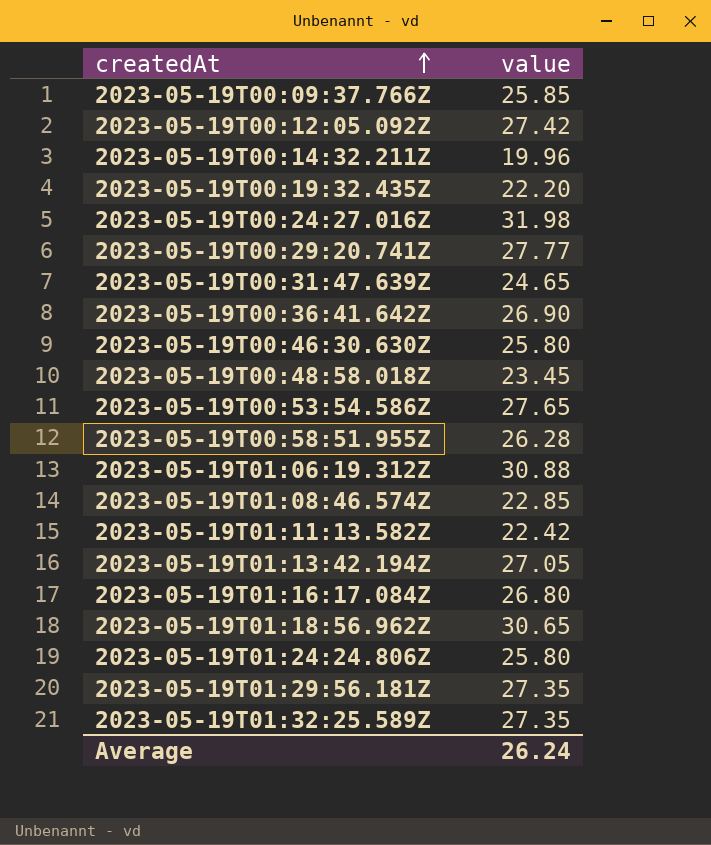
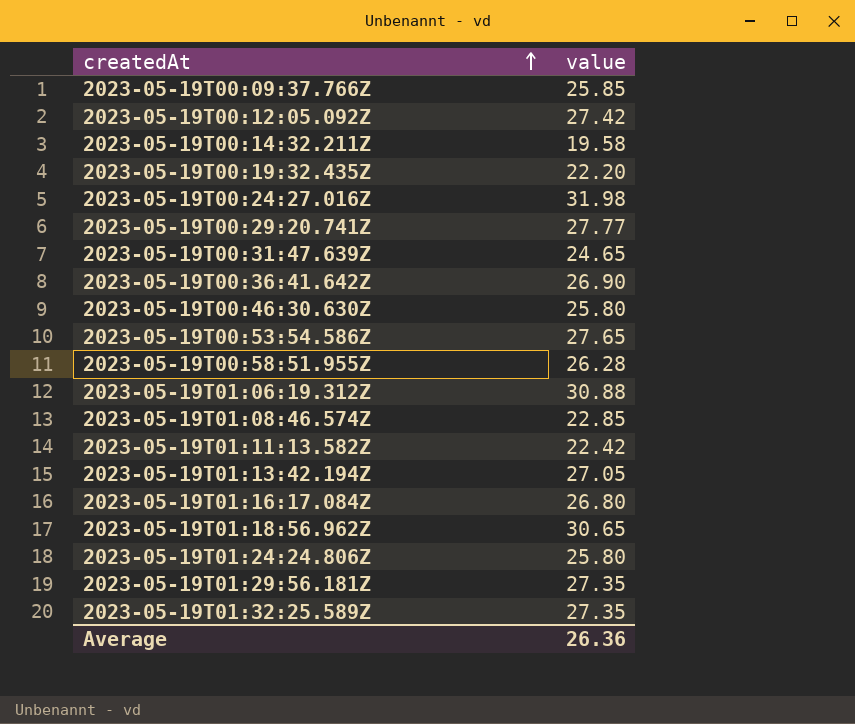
row 2023-05-19T00:48:58.018Z: 23.45 -> none
2023-05-19T00:14:32.211Z | value: 19.96 -> 19.58
Average | value: 26.24 -> 26.36

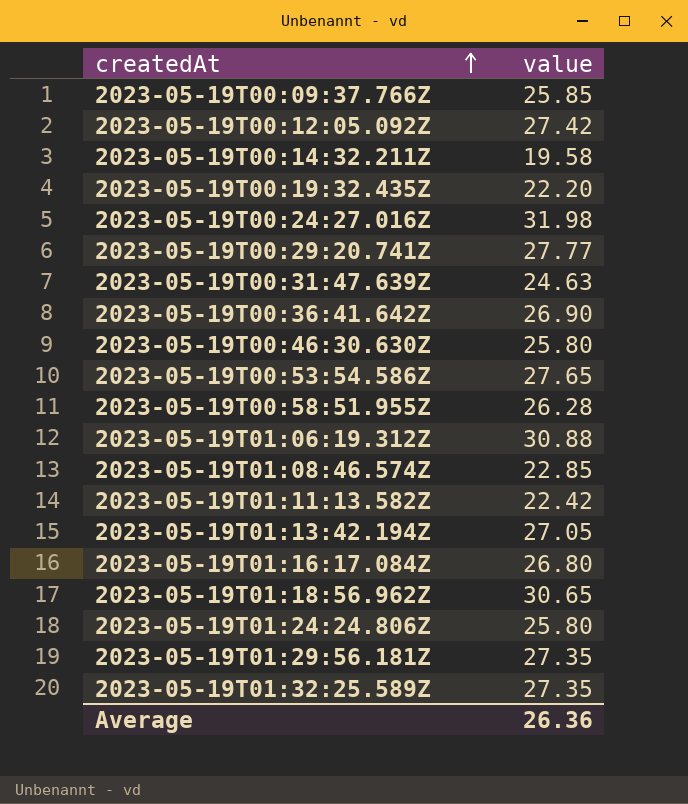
2023-05-19T00:31:47.639Z | value: 24.65 -> 24.63

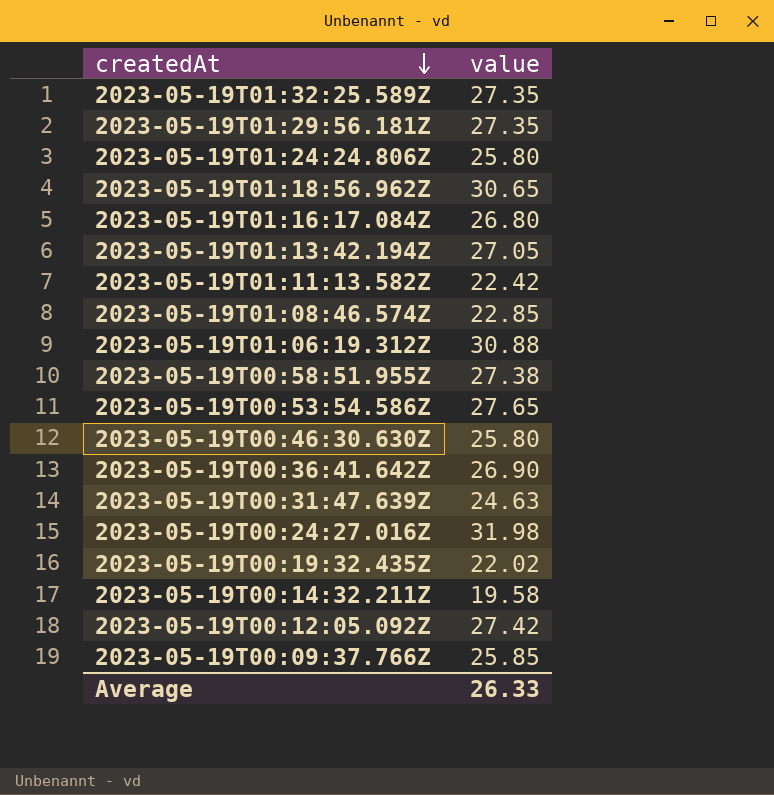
row order: createdAt ascending -> createdAt descending
row 2023-05-19T00:29:20.741Z: 27.77 -> none
2023-05-19T00:58:51.955Z | value: 26.28 -> 27.38
2023-05-19T00:19:32.435Z | value: 22.20 -> 22.02
Average | value: 26.36 -> 26.33

